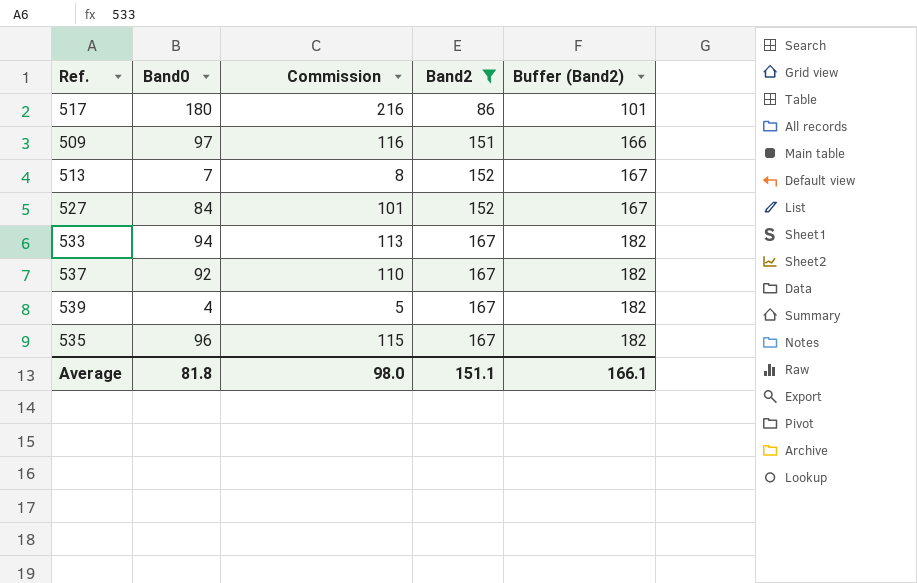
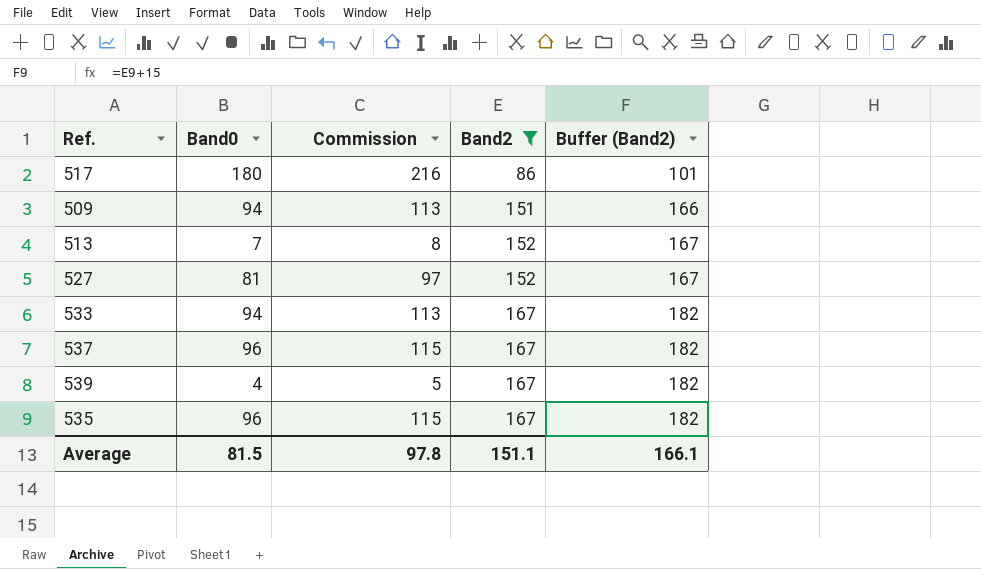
509 | Band0: 97 -> 94
509 | Commission: 116 -> 113
527 | Band0: 84 -> 81
527 | Commission: 101 -> 97
537 | Band0: 92 -> 96
537 | Commission: 110 -> 115
Average | Band0: 81.8 -> 81.5
Average | Commission: 98.0 -> 97.8

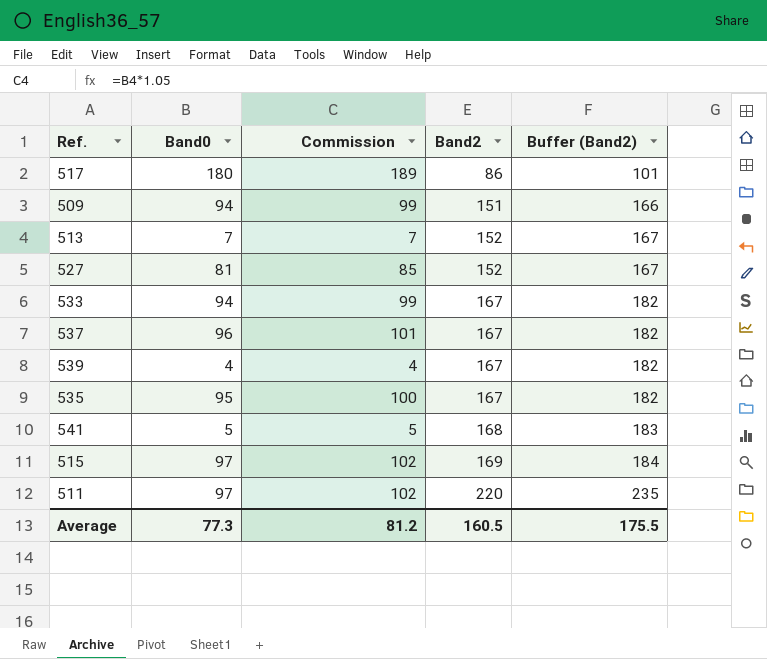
filter: Band2 <= 167 -> none
column Commission | formula: [Band0] * 1.2 -> [Band0] * 1.05
535 | Band0: 96 -> 95
Average | Band0: 81.5 -> 77.3
Average | Commission: 97.8 -> 81.2
Average | Band2: 151.1 -> 160.5
Average | Buffer (Band2): 166.1 -> 175.5

